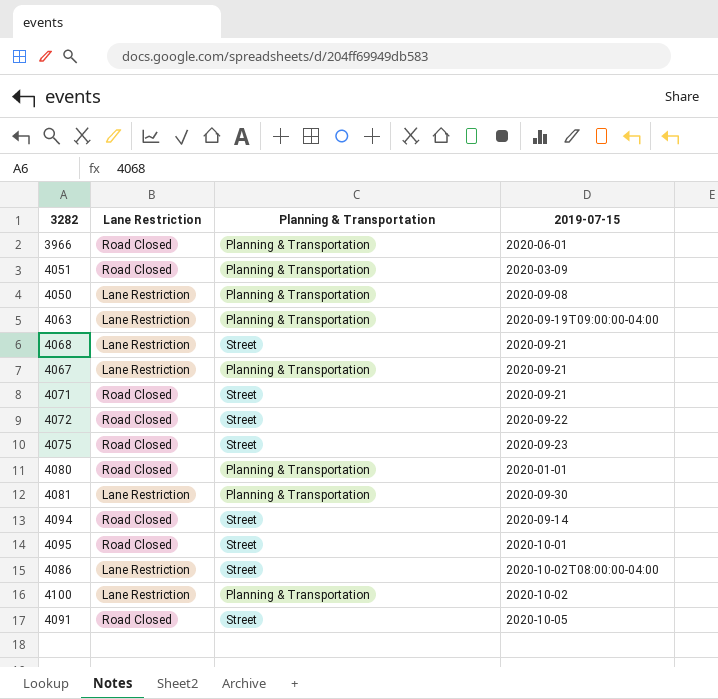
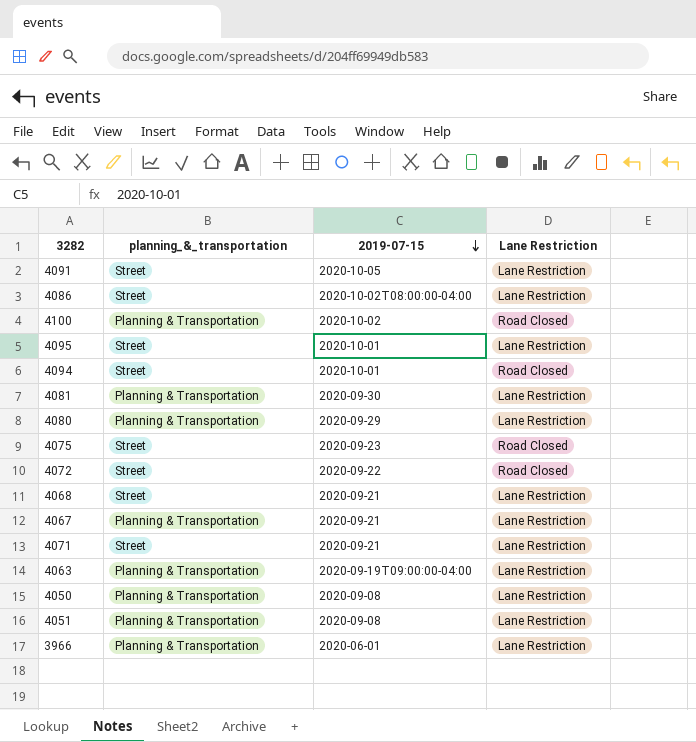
row order: none -> 2019-07-15 descending
column name: Planning & Transportation -> planning_&_transportation
column Lane Restriction | position: 2 -> 4
4091 | Lane Restriction: Road Closed -> Lane Restriction
4100 | Lane Restriction: Lane Restriction -> Road Closed
4095 | Lane Restriction: Road Closed -> Lane Restriction
4094 | 2019-07-15: 2020-09-14 -> 2020-10-01
4080 | 2019-07-15: 2020-01-01 -> 2020-09-29
4080 | Lane Restriction: Road Closed -> Lane Restriction
4071 | Lane Restriction: Road Closed -> Lane Restriction
4051 | 2019-07-15: 2020-03-09 -> 2020-09-08
4051 | Lane Restriction: Road Closed -> Lane Restriction
3966 | Lane Restriction: Road Closed -> Lane Restriction

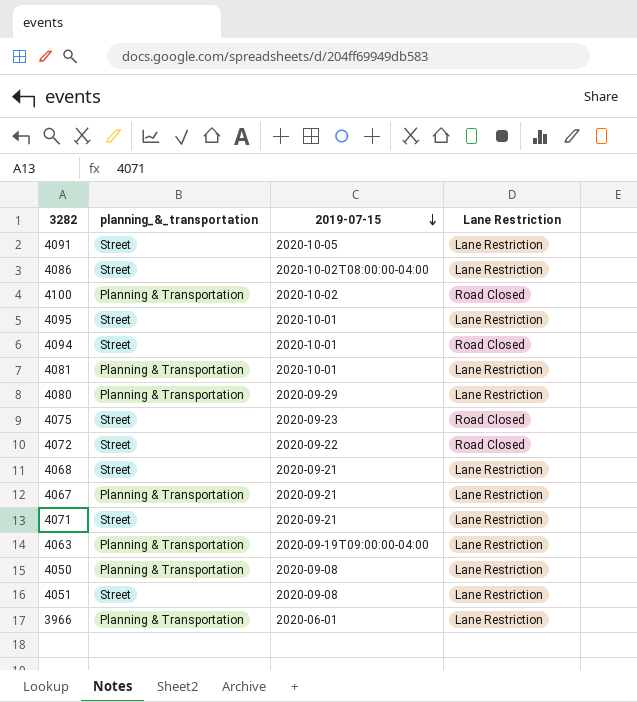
4081 | 2019-07-15: 2020-09-30 -> 2020-10-01
4051 | planning_&_transportation: Planning & Transportation -> Street

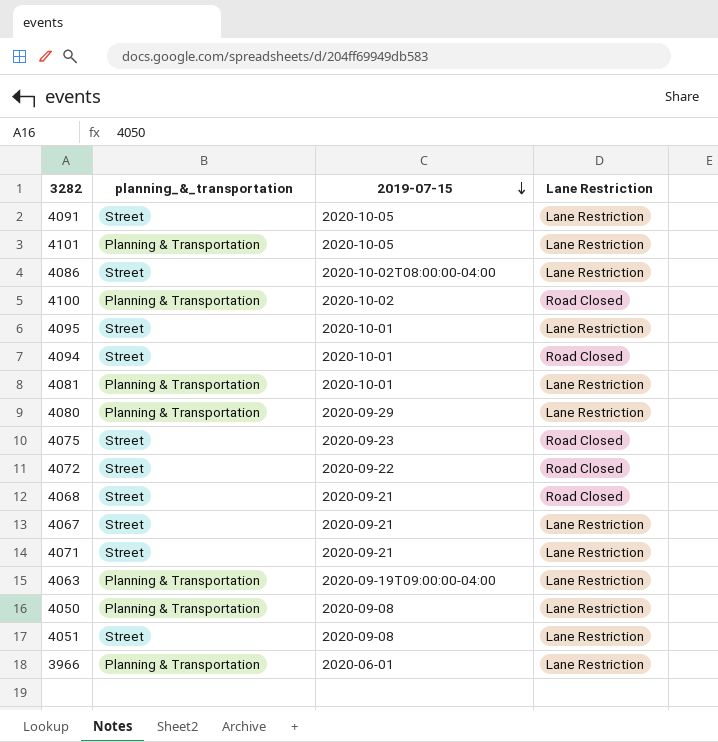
row 4101: none -> Planning & Transportation | 2020-10-05 | Lane Restriction
4068 | Lane Restriction: Lane Restriction -> Road Closed
4067 | planning_&_transportation: Planning & Transportation -> Street

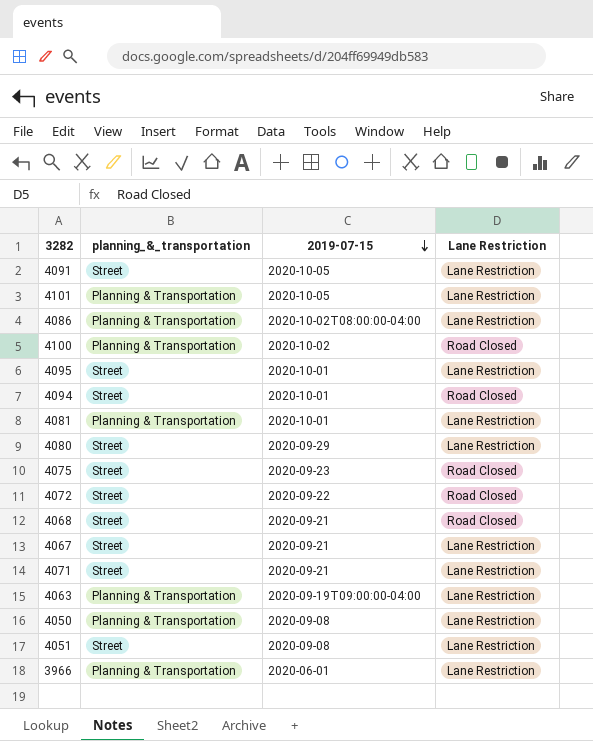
4086 | planning_&_transportation: Street -> Planning & Transportation
4080 | planning_&_transportation: Planning & Transportation -> Street

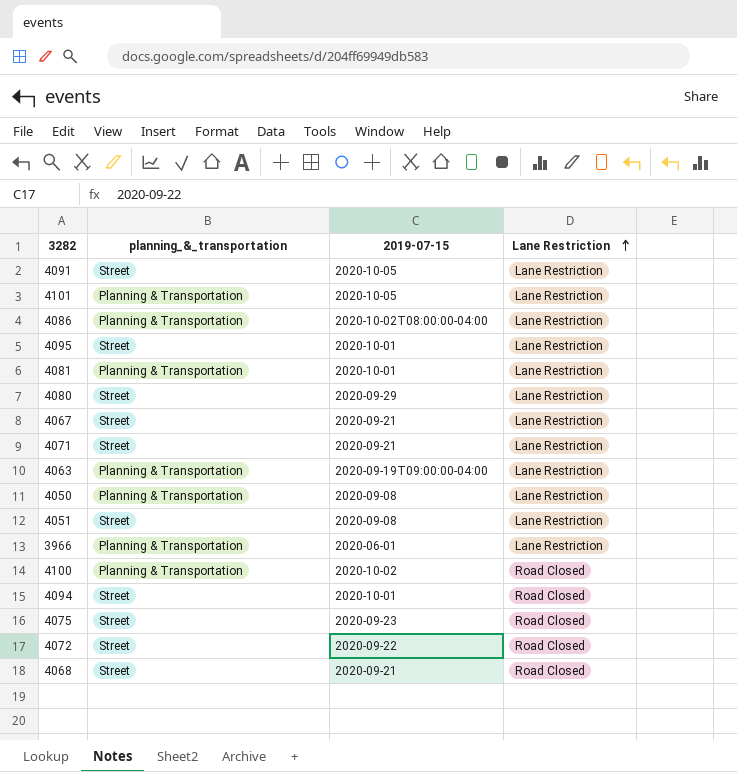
row order: 2019-07-15 descending -> Lane Restriction ascending

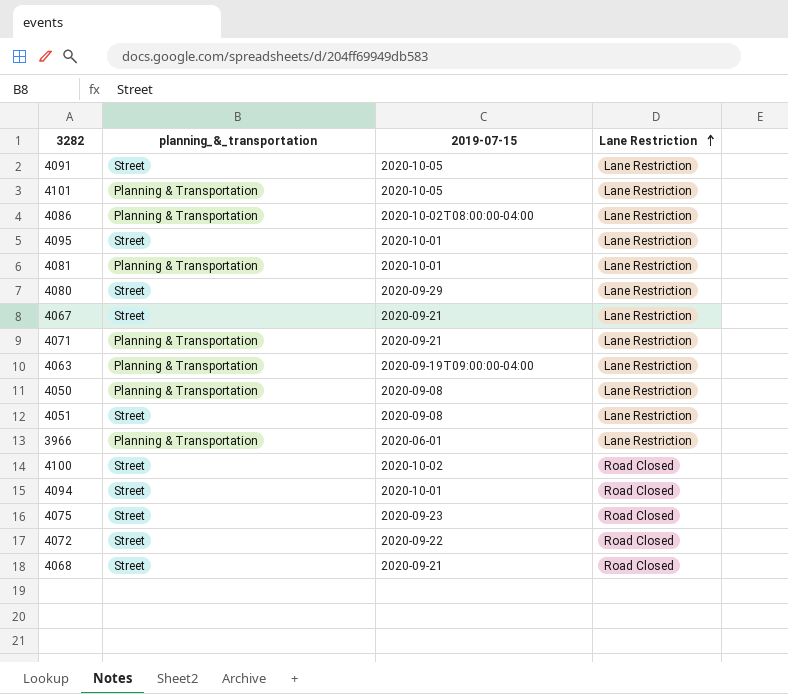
4071 | planning_&_transportation: Street -> Planning & Transportation
4100 | planning_&_transportation: Planning & Transportation -> Street

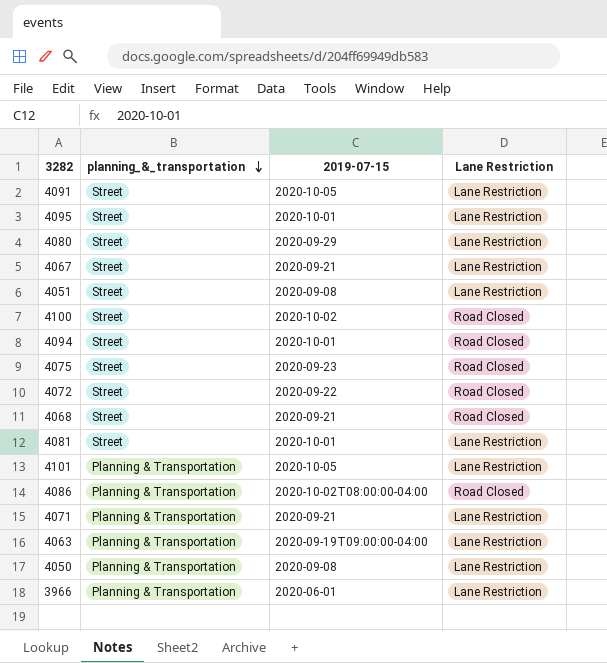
row order: Lane Restriction ascending -> planning_&_transportation descending
4081 | planning_&_transportation: Planning & Transportation -> Street
4086 | Lane Restriction: Lane Restriction -> Road Closed

